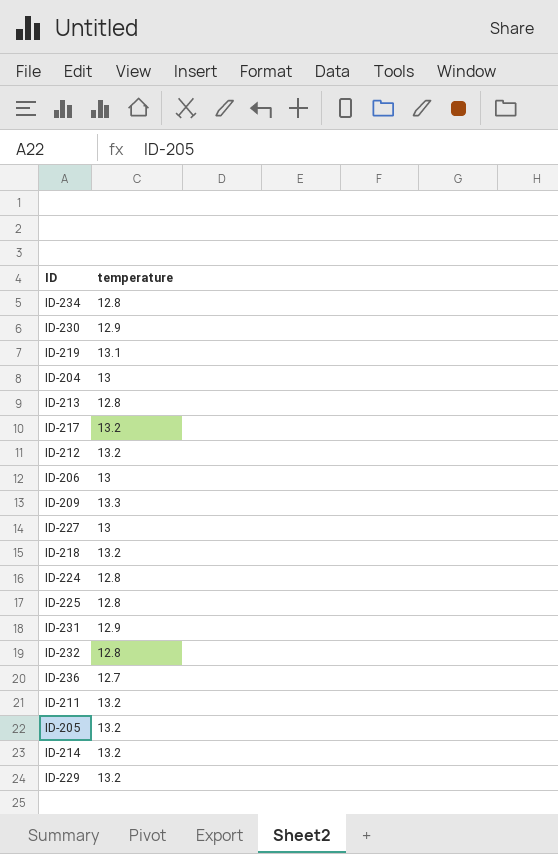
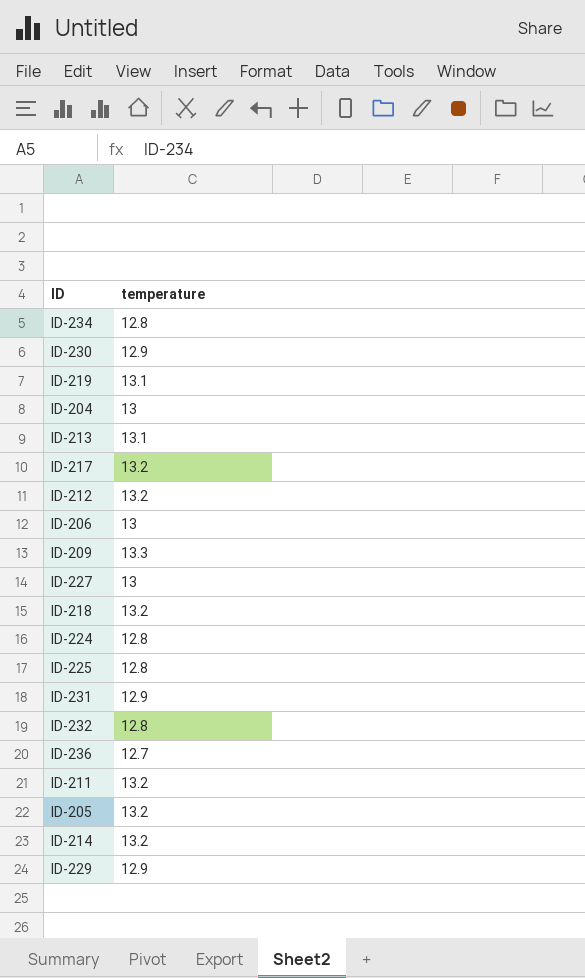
ID-213 | temperature: 12.8 -> 13.1
ID-229 | temperature: 13.2 -> 12.9

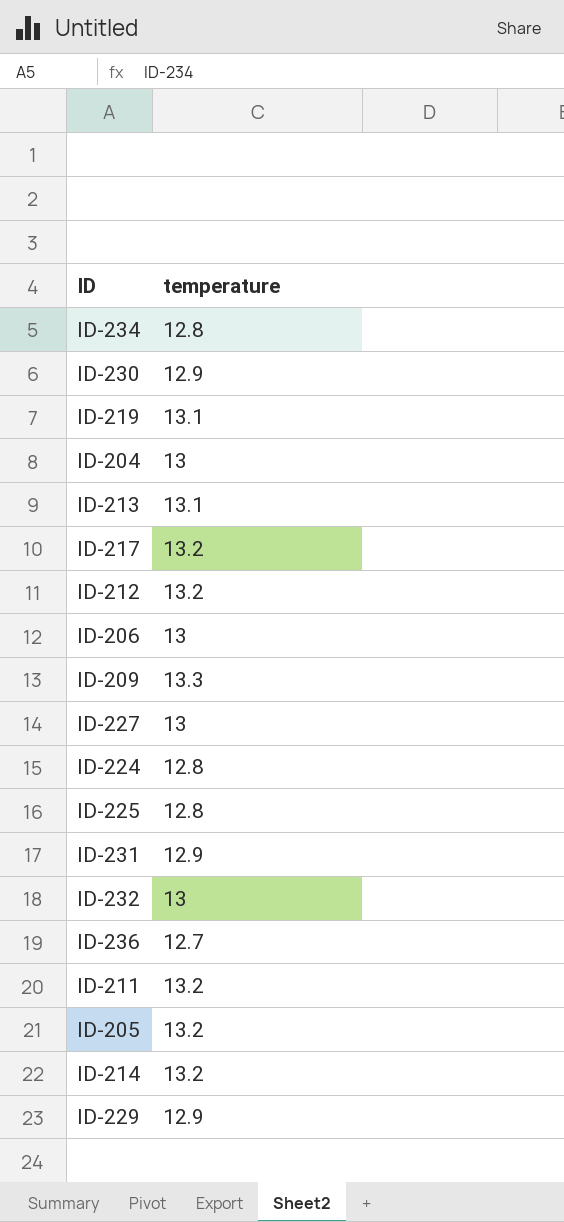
row ID-218: 13.2 -> none
ID-232 | temperature: 12.8 -> 13

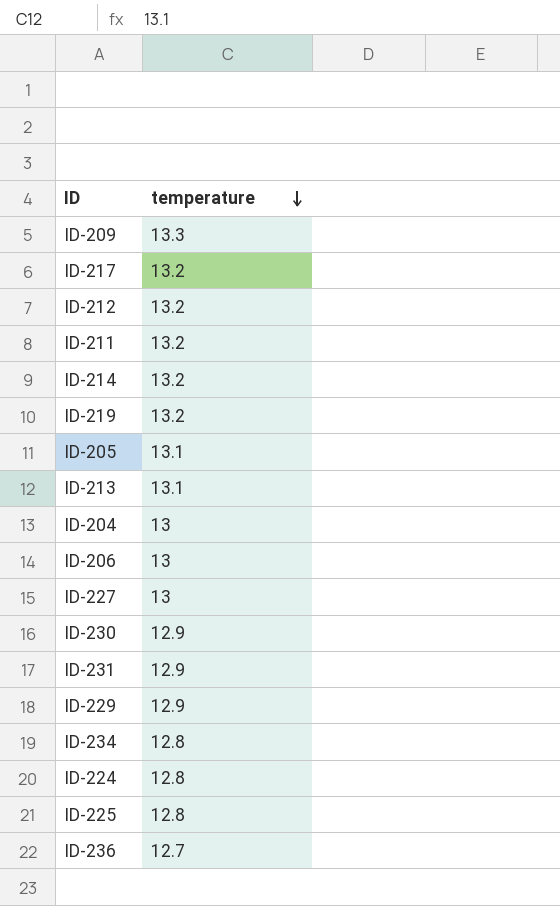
row order: none -> temperature descending
row ID-232: 13 -> none
ID-219 | temperature: 13.1 -> 13.2
ID-205 | temperature: 13.2 -> 13.1

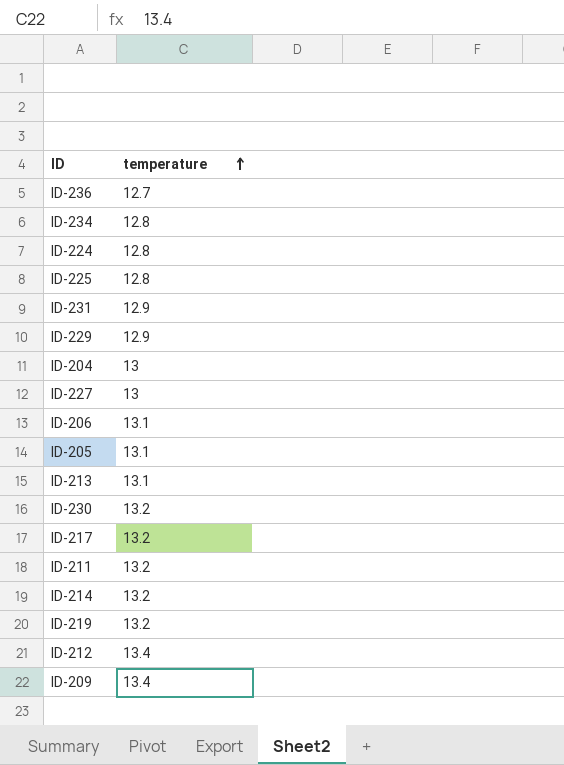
row order: temperature descending -> temperature ascending
ID-206 | temperature: 13 -> 13.1
ID-230 | temperature: 12.9 -> 13.2
ID-212 | temperature: 13.2 -> 13.4
ID-209 | temperature: 13.3 -> 13.4

